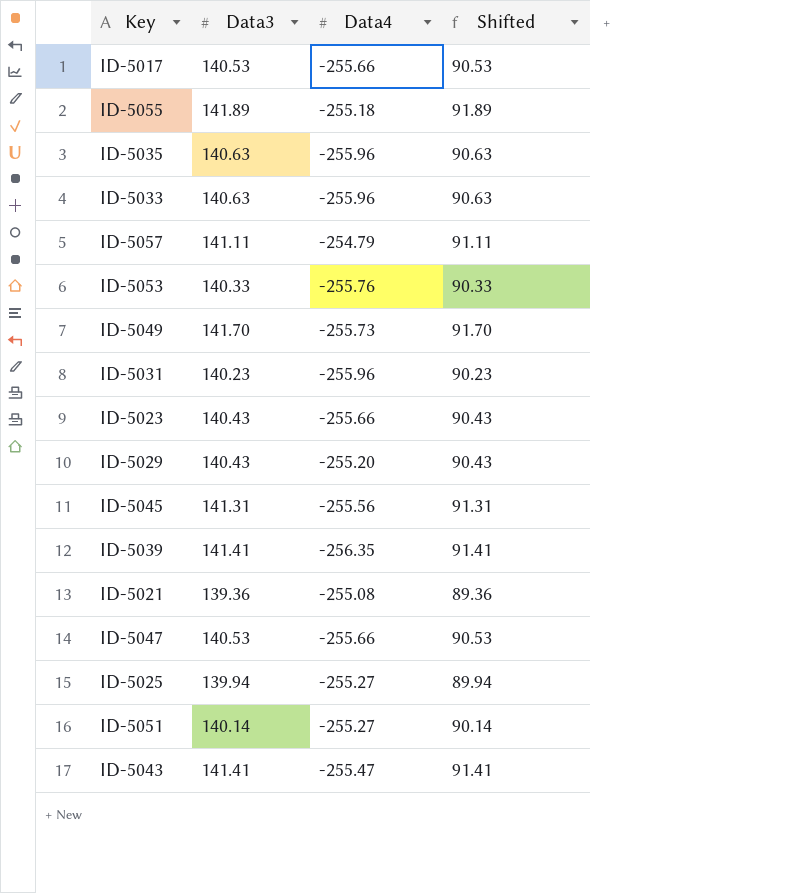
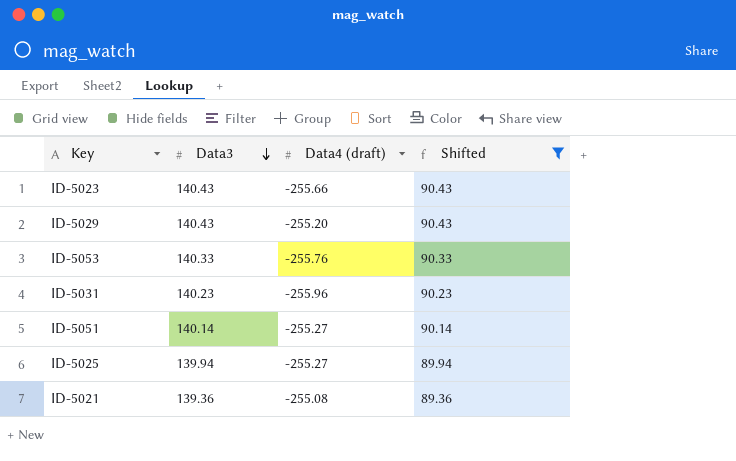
filter: none -> Shifted <= 90.43
row order: none -> Data3 descending
column name: Data4 -> Data4 (draft)

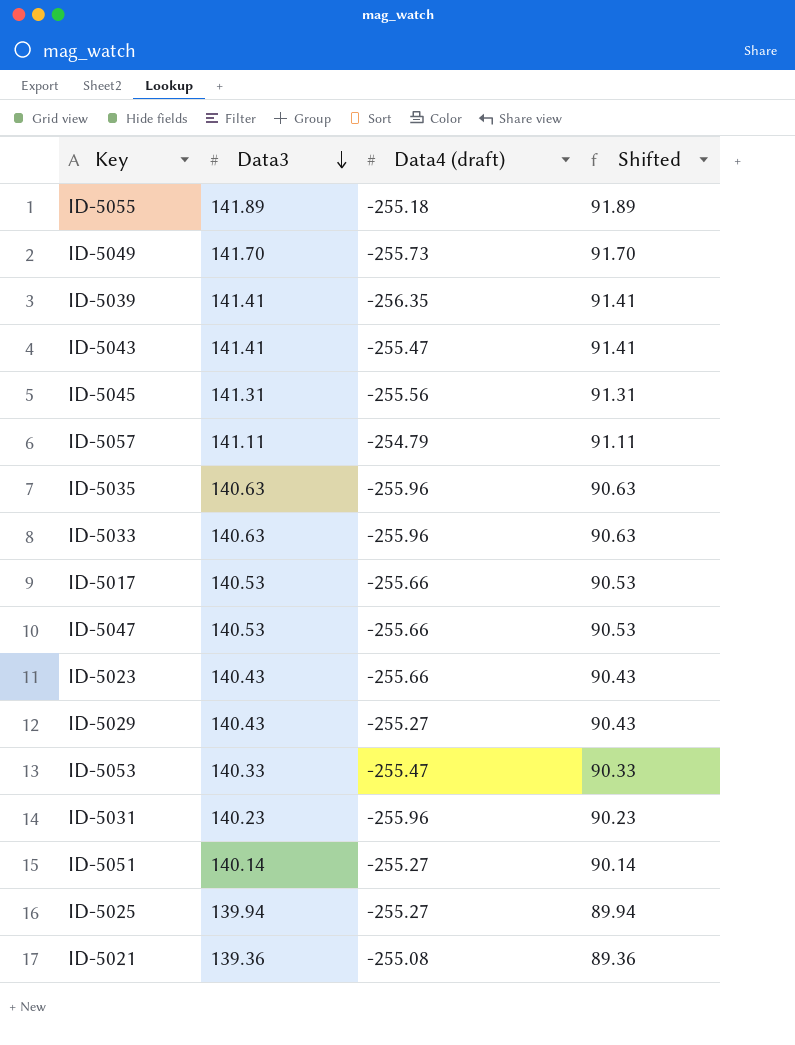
filter: Shifted <= 90.43 -> none
ID-5029 | Data4 (draft): -255.20 -> -255.27
ID-5053 | Data4 (draft): -255.76 -> -255.47

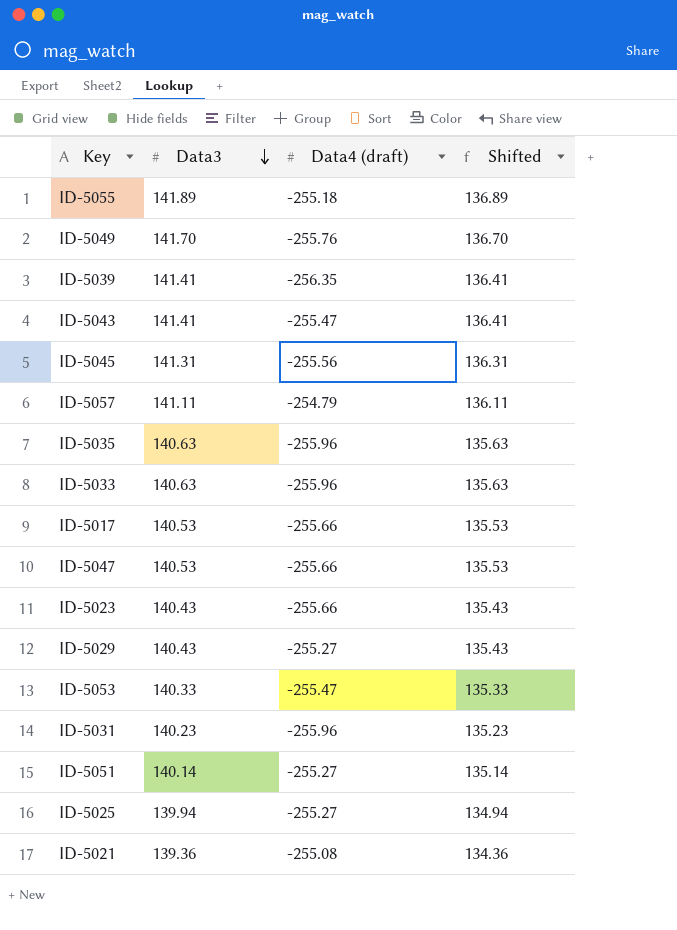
column Shifted | formula: [Data3] - 50 -> [Data3] - 5
ID-5049 | Data4 (draft): -255.73 -> -255.76

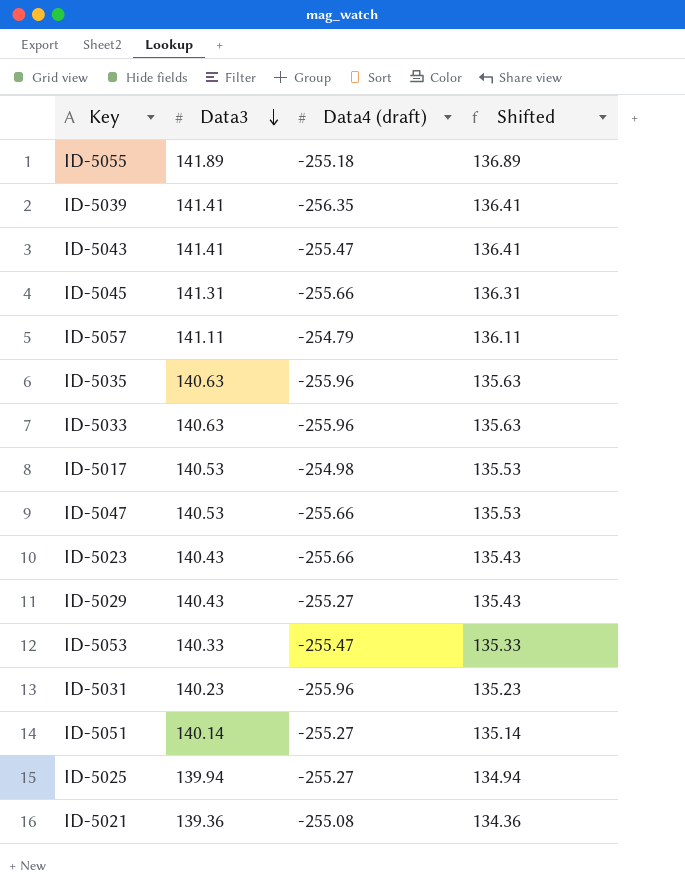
row ID-5049: 141.70 | -255.76 | 136.70 -> none
ID-5045 | Data4 (draft): -255.56 -> -255.66
ID-5017 | Data4 (draft): -255.66 -> -254.98

